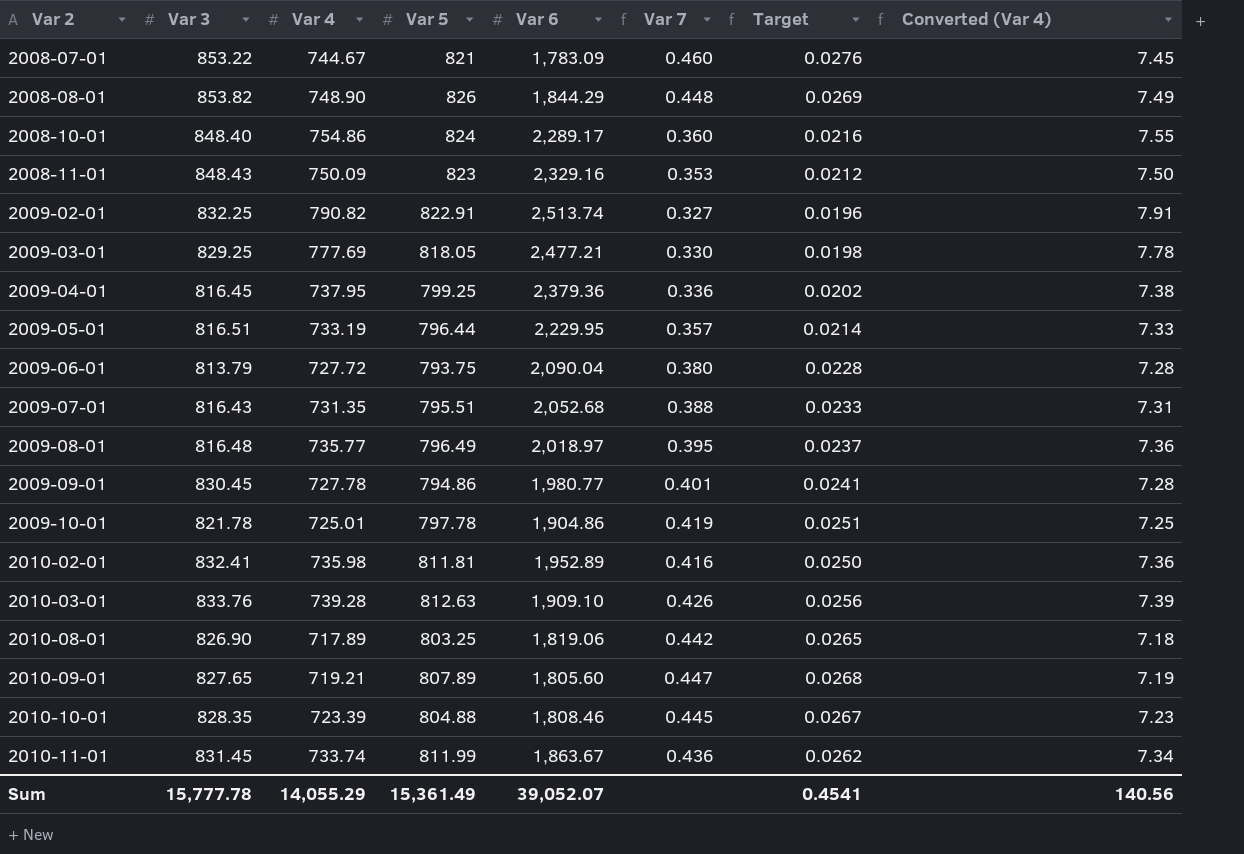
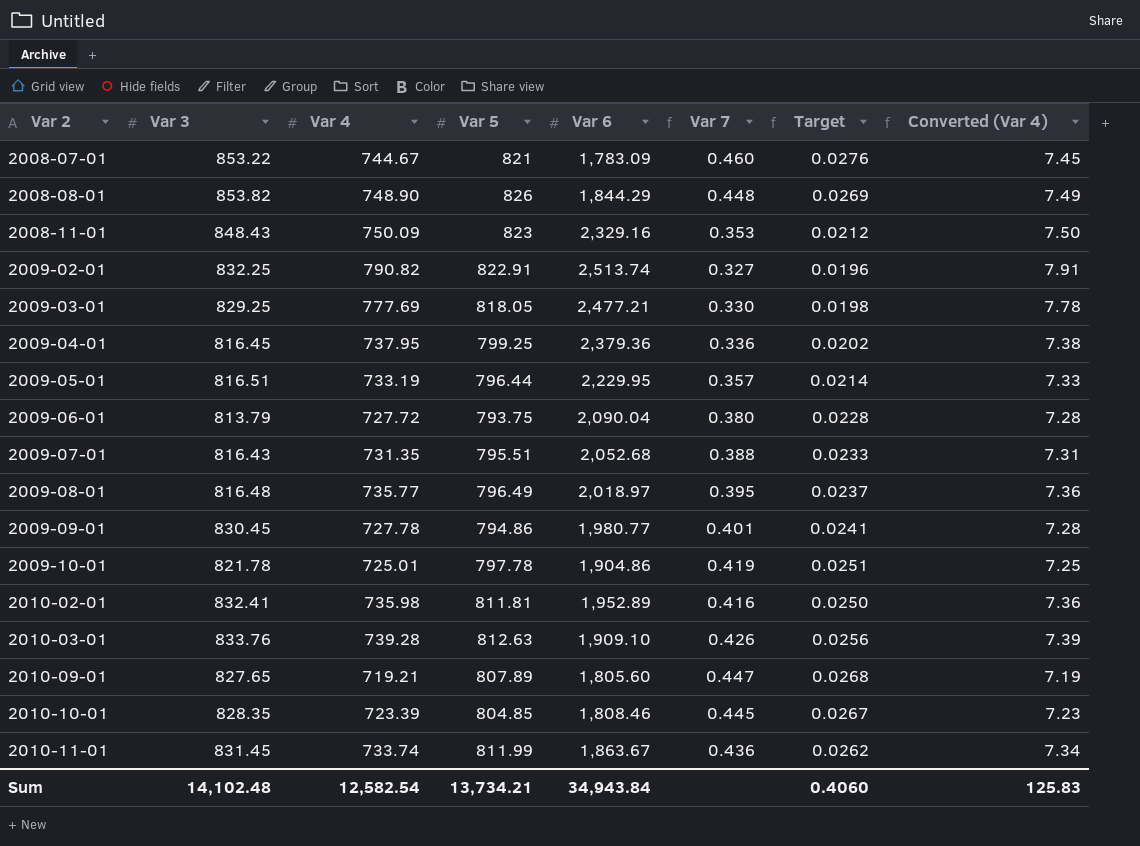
row 2008-10-01: 848.40 | 754.86 | 824 | 2,289.17 | 0.360 | 0.0216 | 7.55 -> none
row 2010-08-01: 826.90 | 717.89 | 803.25 | 1,819.06 | 0.442 | 0.0265 | 7.18 -> none
2010-10-01 | Var 5: 804.88 -> 804.85
Sum | Var 3: 15,777.78 -> 14,102.48
Sum | Var 4: 14,055.29 -> 12,582.54
Sum | Var 5: 15,361.49 -> 13,734.21
Sum | Var 6: 39,052.07 -> 34,943.84
Sum | Target: 0.4541 -> 0.4060
Sum | Converted (Var 4): 140.56 -> 125.83

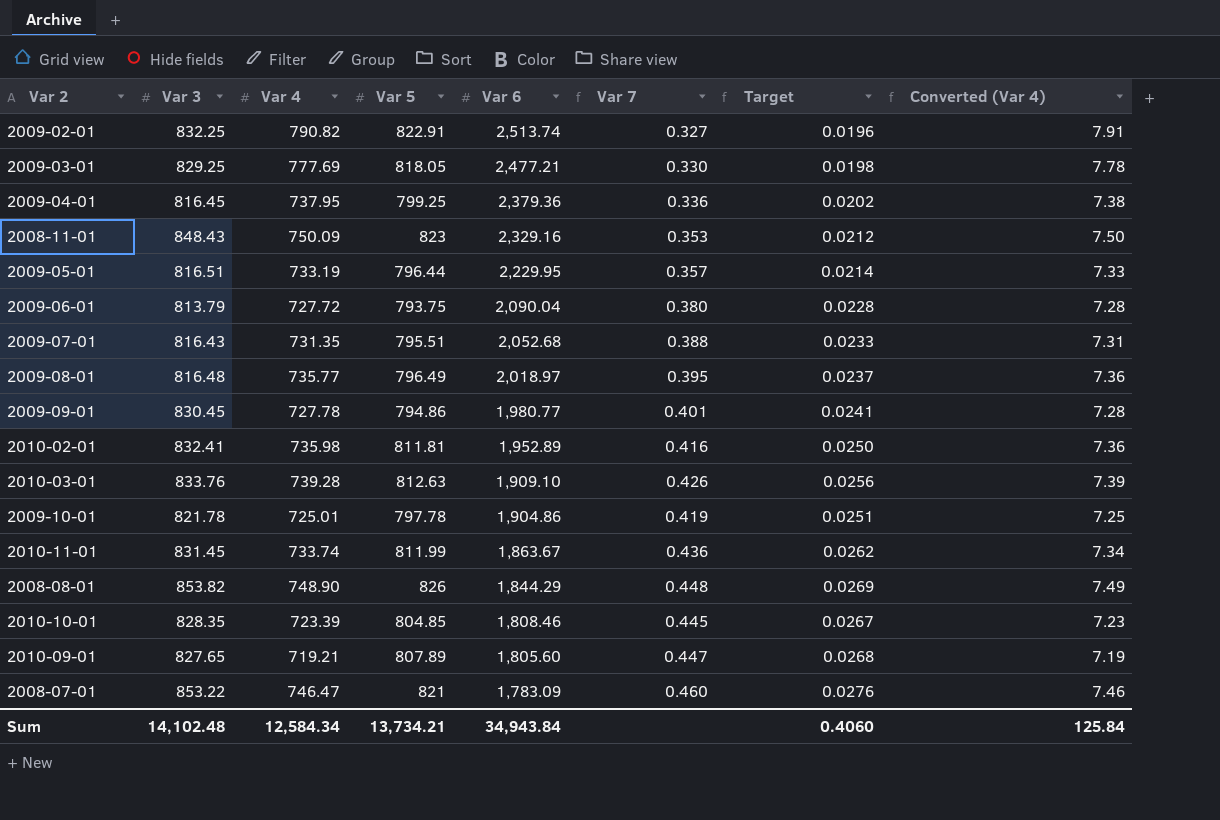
row order: Var 2 ascending -> Var 6 descending
2008-07-01 | Var 4: 744.67 -> 746.47
2008-07-01 | Converted (Var 4): 7.45 -> 7.46
Sum | Var 4: 12,582.54 -> 12,584.34
Sum | Converted (Var 4): 125.83 -> 125.84

